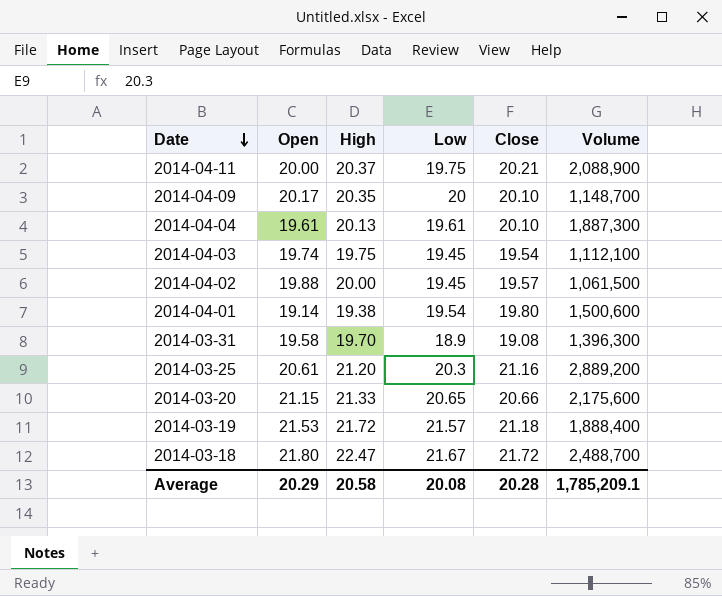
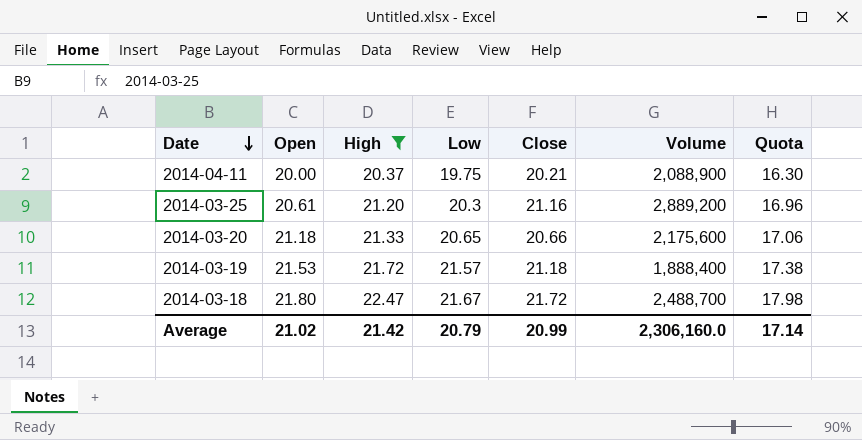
filter: none -> High >= 20.37
column Quota | formula: none -> [High] * 0.8
2014-03-20 | Open: 21.15 -> 21.18
Average | Open: 20.29 -> 21.02
Average | High: 20.58 -> 21.42
Average | Low: 20.08 -> 20.79
Average | Close: 20.28 -> 20.99
Average | Volume: 1,785,209.1 -> 2,306,160.0

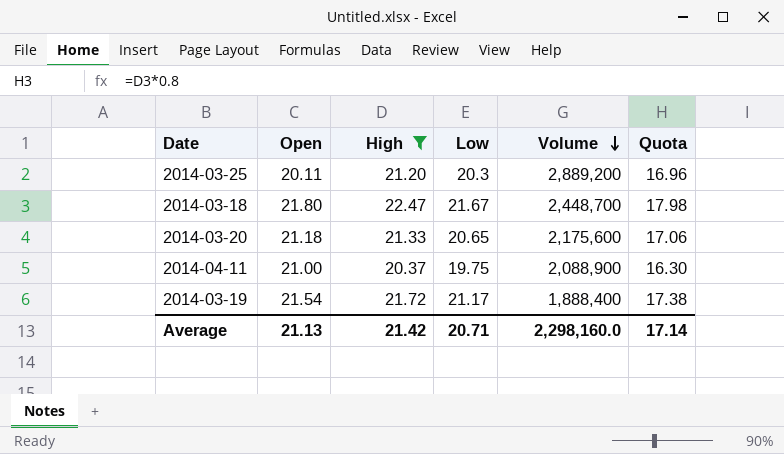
row order: Date descending -> Volume descending
column Close | position: 5 -> none
2014-03-25 | Open: 20.61 -> 20.11
2014-03-18 | Volume: 2,488,700 -> 2,448,700
2014-04-11 | Open: 20.00 -> 21.00
2014-03-19 | Open: 21.53 -> 21.54
2014-03-19 | Low: 21.57 -> 21.17
Average | Open: 21.02 -> 21.13
Average | Low: 20.79 -> 20.71
Average | Volume: 2,306,160.0 -> 2,298,160.0

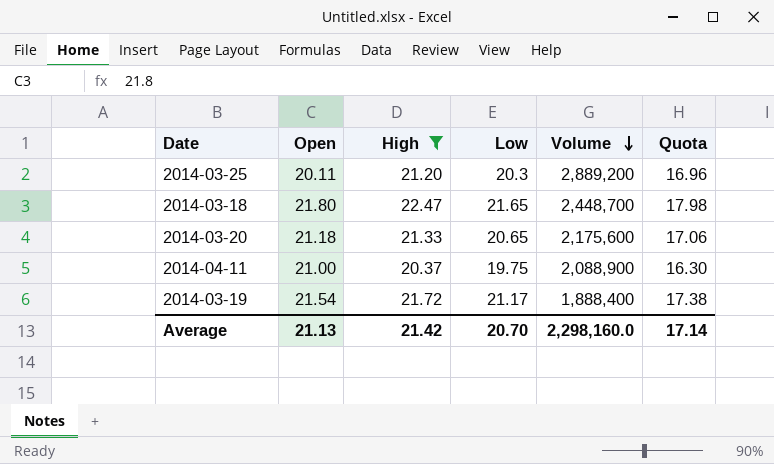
2014-03-18 | Low: 21.67 -> 21.65
Average | Low: 20.71 -> 20.70

